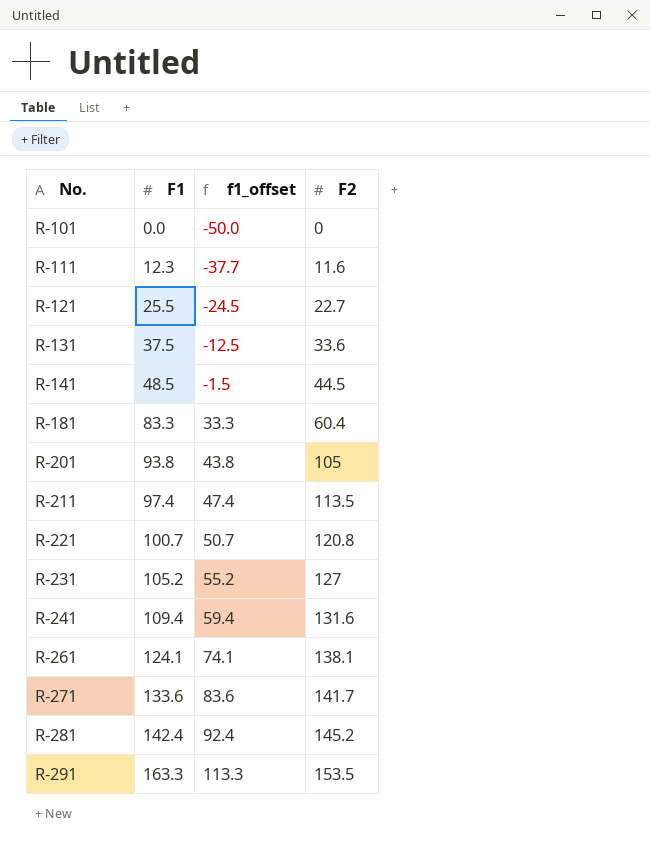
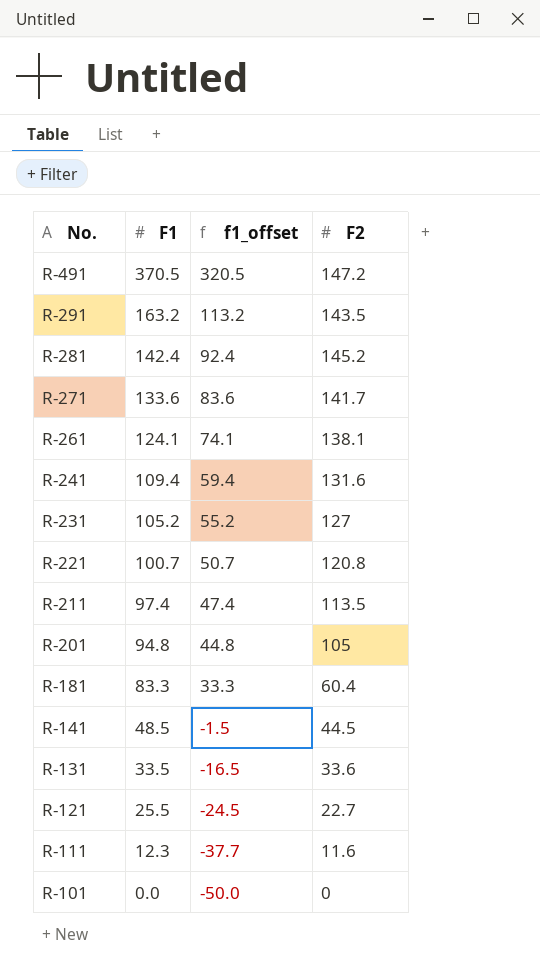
row order: No. ascending -> No. descending
row R-491: none -> 370.5 | 320.5 | 147.2
R-291 | F1: 163.3 -> 163.2
R-291 | f1_offset: 113.3 -> 113.2
R-291 | F2: 153.5 -> 143.5
R-201 | F1: 93.8 -> 94.8
R-201 | f1_offset: 43.8 -> 44.8
R-131 | F1: 37.5 -> 33.5
R-131 | f1_offset: -12.5 -> -16.5

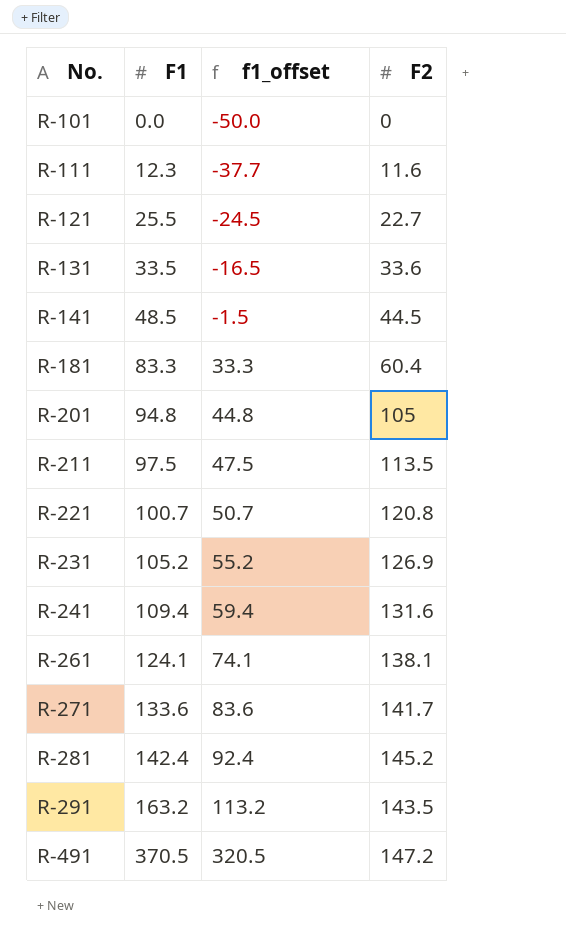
row order: No. descending -> No. ascending
R-211 | F1: 97.4 -> 97.5
R-211 | f1_offset: 47.4 -> 47.5
R-231 | F2: 127 -> 126.9

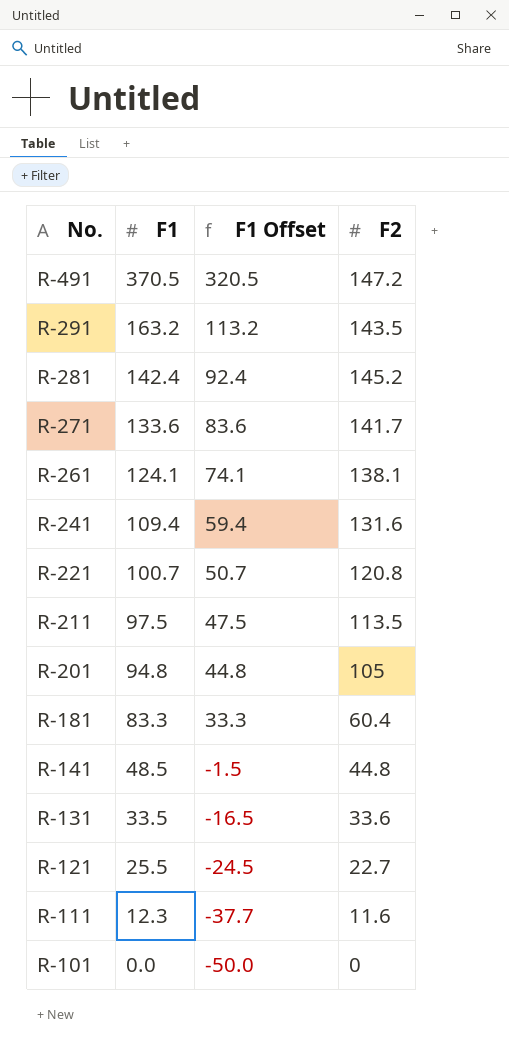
row order: No. ascending -> No. descending
column name: f1_offset -> F1 Offset
row R-231: 105.2 | 55.2 | 126.9 -> none
R-141 | F2: 44.5 -> 44.8

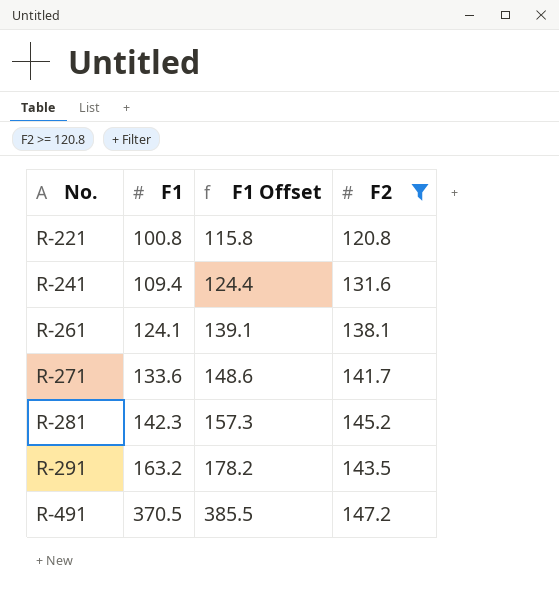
filter: none -> F2 >= 120.8
row order: No. descending -> No. ascending
column F1 Offset | formula: [F1] - 50 -> [F1] + 15
R-221 | F1: 100.7 -> 100.8
R-281 | F1: 142.4 -> 142.3

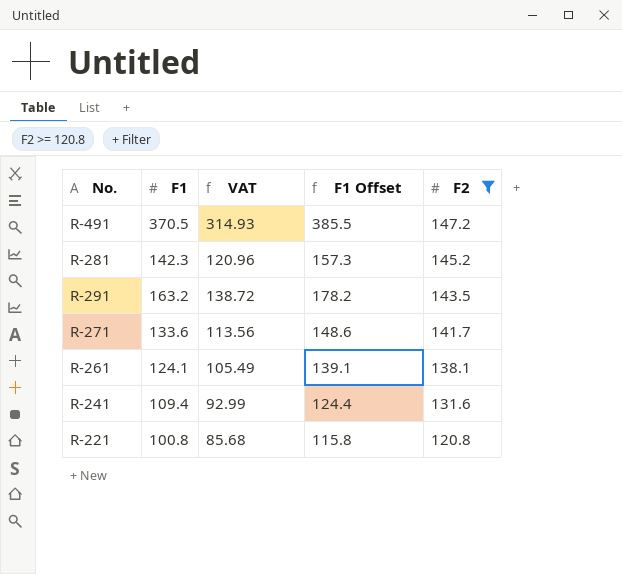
row order: No. ascending -> F2 descending
column VAT | formula: none -> [F1] * 0.85

